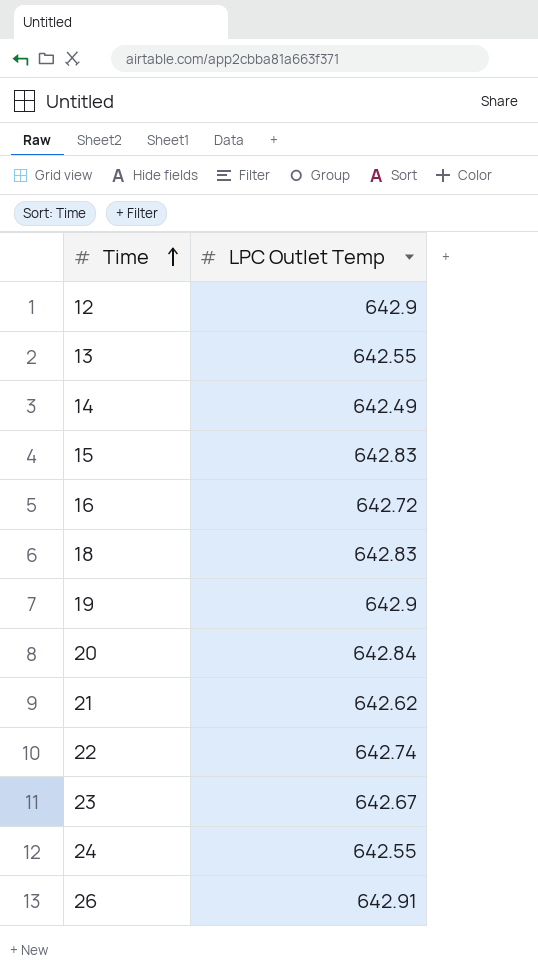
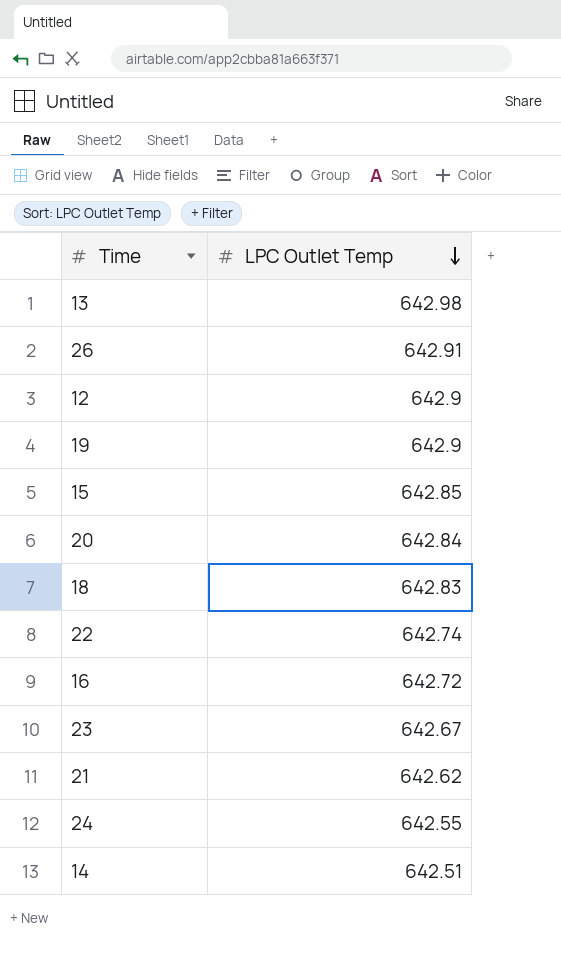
row order: Time ascending -> LPC Outlet Temp descending
13 | LPC Outlet Temp: 642.55 -> 642.98
15 | LPC Outlet Temp: 642.83 -> 642.85
14 | LPC Outlet Temp: 642.49 -> 642.51

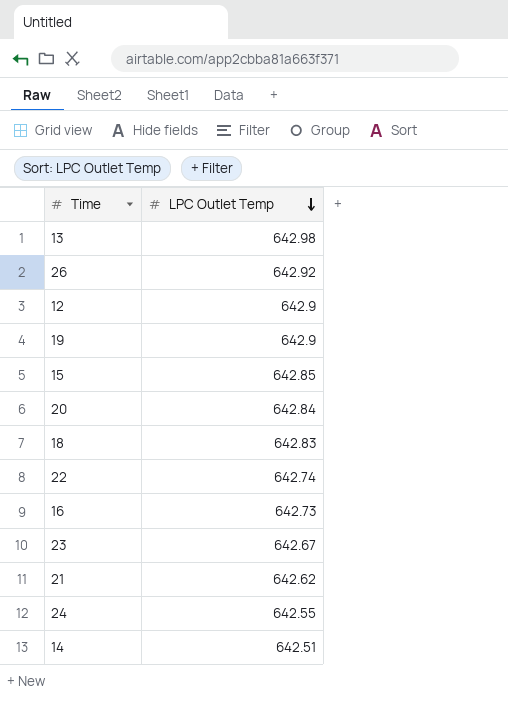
26 | LPC Outlet Temp: 642.91 -> 642.92
16 | LPC Outlet Temp: 642.72 -> 642.73

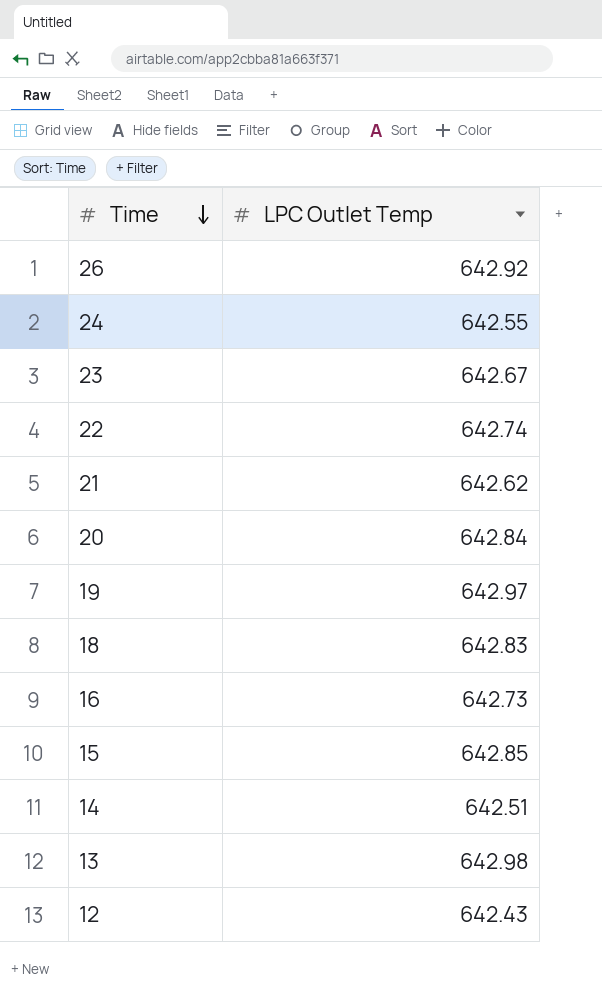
row order: LPC Outlet Temp descending -> Time descending
19 | LPC Outlet Temp: 642.9 -> 642.97
12 | LPC Outlet Temp: 642.9 -> 642.43

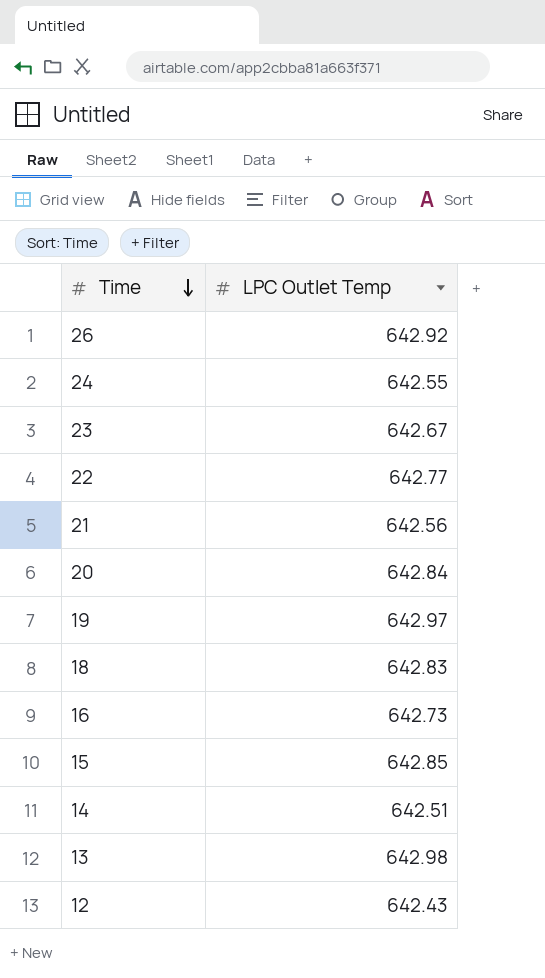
22 | LPC Outlet Temp: 642.74 -> 642.77
21 | LPC Outlet Temp: 642.62 -> 642.56

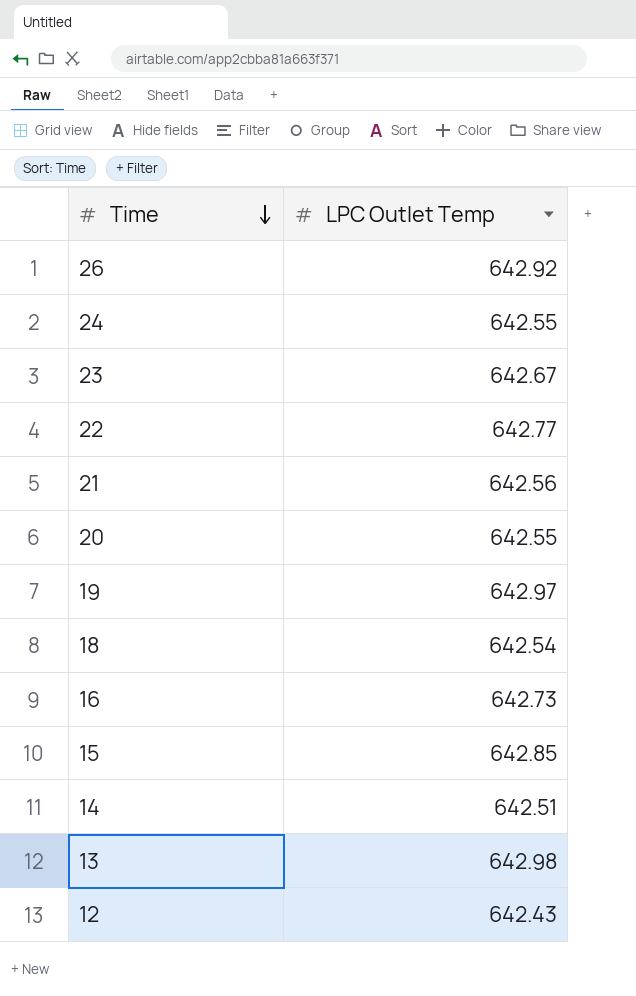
20 | LPC Outlet Temp: 642.84 -> 642.55
18 | LPC Outlet Temp: 642.83 -> 642.54

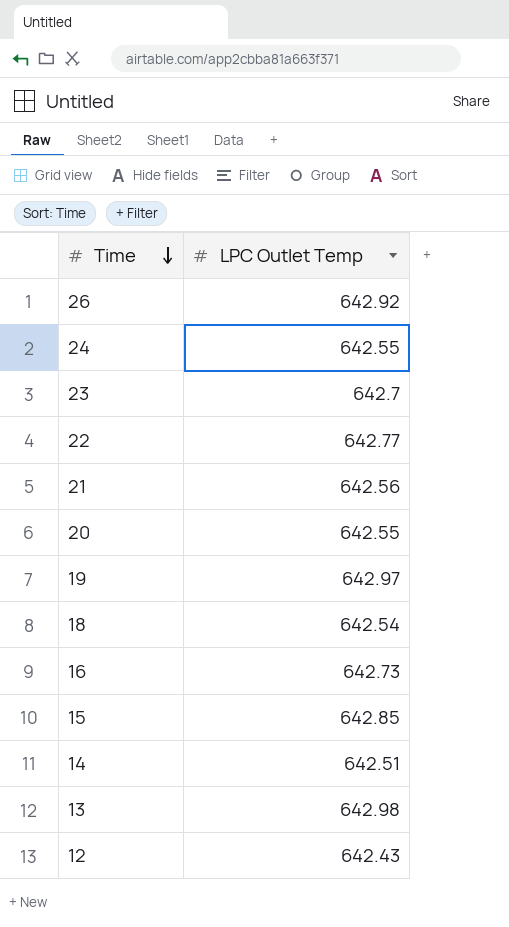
23 | LPC Outlet Temp: 642.67 -> 642.7

